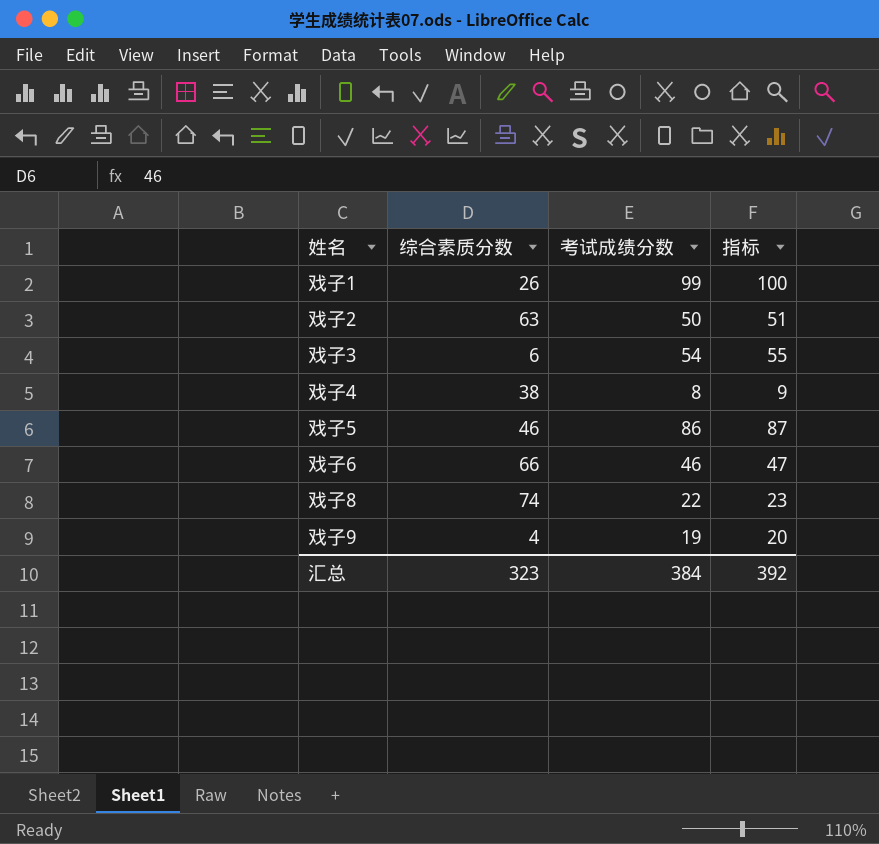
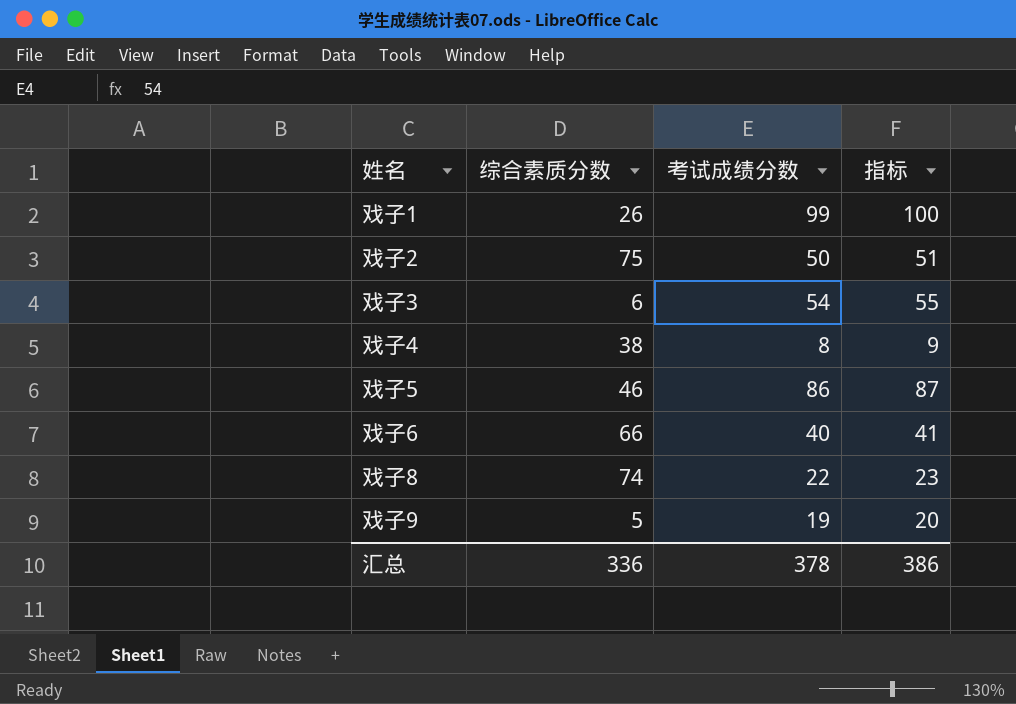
戏子2 | 综合素质分数: 63 -> 75
戏子6 | 考试成绩分数: 46 -> 40
戏子6 | 指标: 47 -> 41
戏子9 | 综合素质分数: 4 -> 5
汇总 | 综合素质分数: 323 -> 336
汇总 | 考试成绩分数: 384 -> 378
汇总 | 指标: 392 -> 386

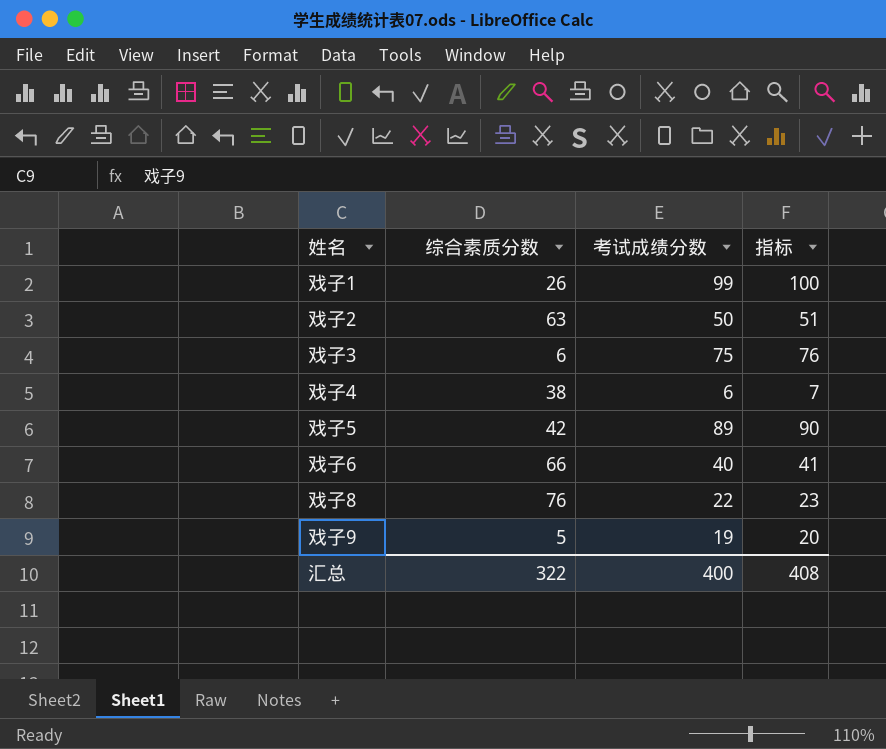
戏子2 | 综合素质分数: 75 -> 63
戏子3 | 考试成绩分数: 54 -> 75
戏子3 | 指标: 55 -> 76
戏子4 | 考试成绩分数: 8 -> 6
戏子4 | 指标: 9 -> 7
戏子5 | 综合素质分数: 46 -> 42
戏子5 | 考试成绩分数: 86 -> 89
戏子5 | 指标: 87 -> 90
戏子8 | 综合素质分数: 74 -> 76
汇总 | 综合素质分数: 336 -> 322
汇总 | 考试成绩分数: 378 -> 400
汇总 | 指标: 386 -> 408

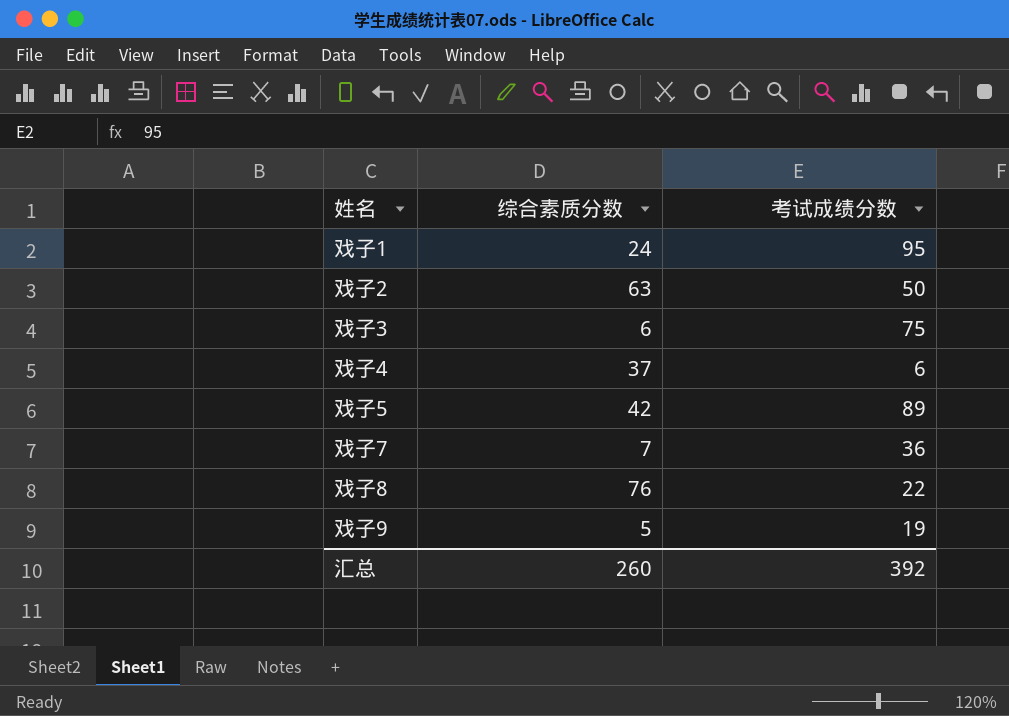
column 指标 | formula: [考试成绩分数] + 1 -> none
row 戏子6: 66 | 40 | 41 -> none
戏子1 | 综合素质分数: 26 -> 24
戏子1 | 考试成绩分数: 99 -> 95
戏子4 | 综合素质分数: 38 -> 37
row 戏子7: none -> 7 | 36
汇总 | 综合素质分数: 322 -> 260
汇总 | 考试成绩分数: 400 -> 392

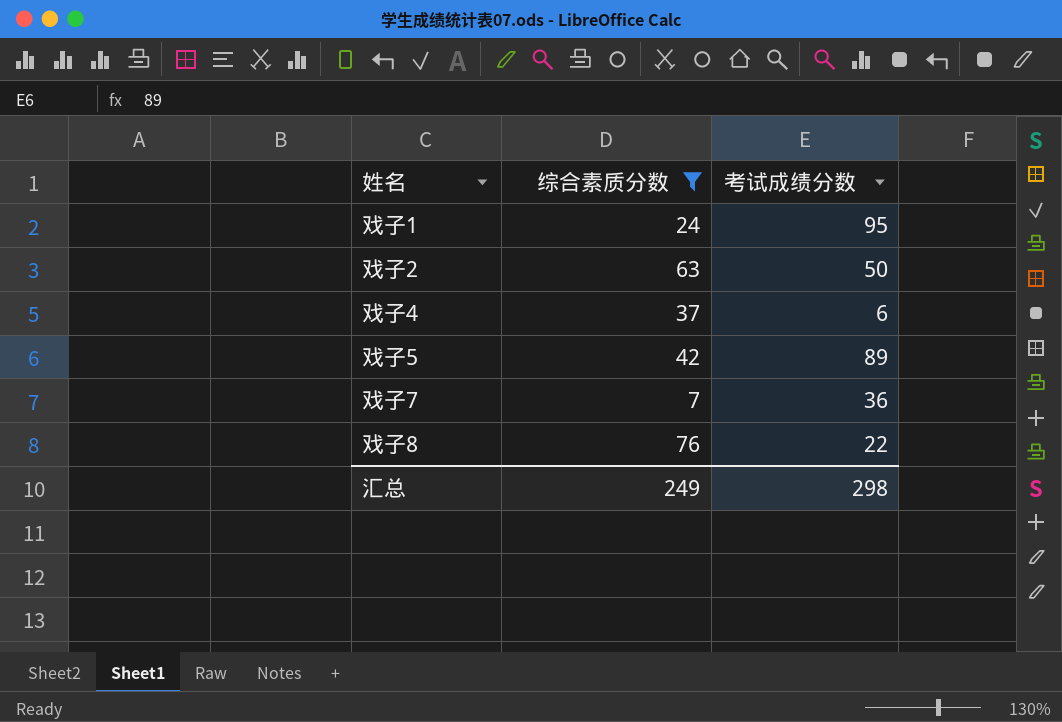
filter: none -> 综合素质分数 >= 7
汇总 | 综合素质分数: 260 -> 249
汇总 | 考试成绩分数: 392 -> 298

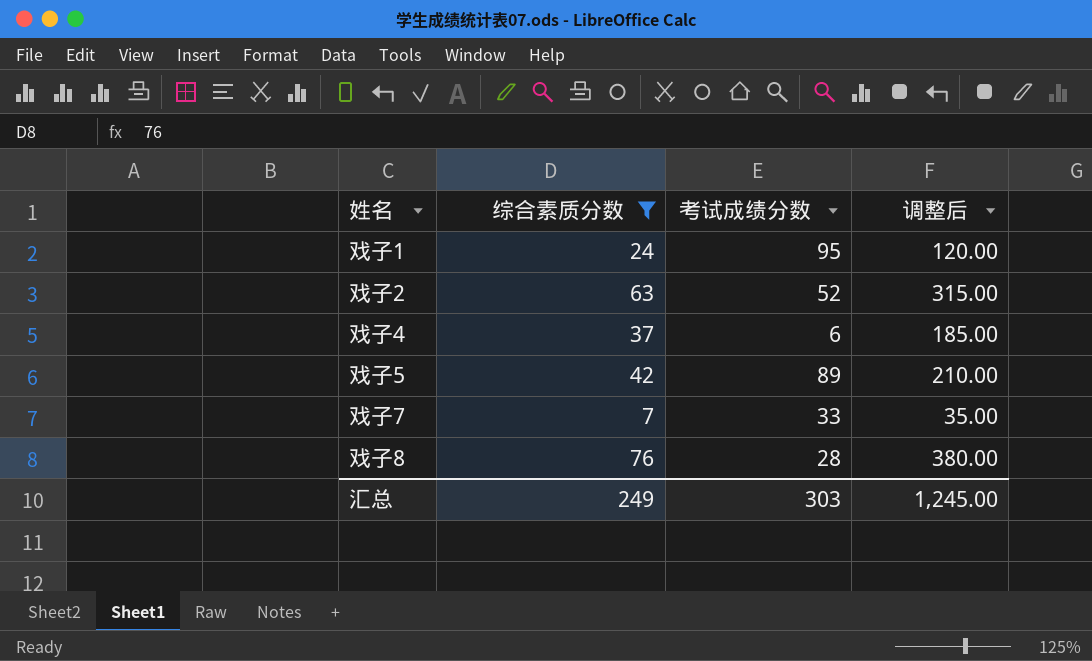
column 调整后 | formula: none -> [综合素质分数] * 5
戏子2 | 考试成绩分数: 50 -> 52
戏子7 | 考试成绩分数: 36 -> 33
戏子8 | 考试成绩分数: 22 -> 28
汇总 | 考试成绩分数: 298 -> 303

